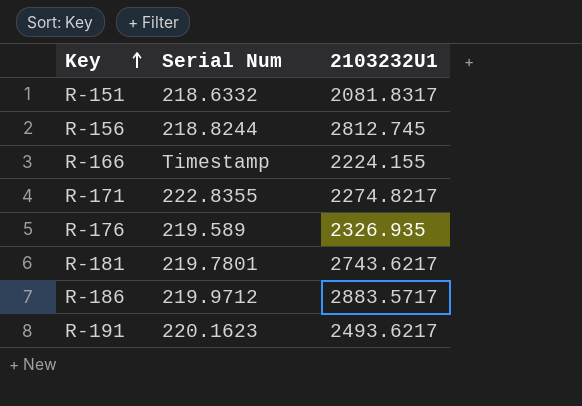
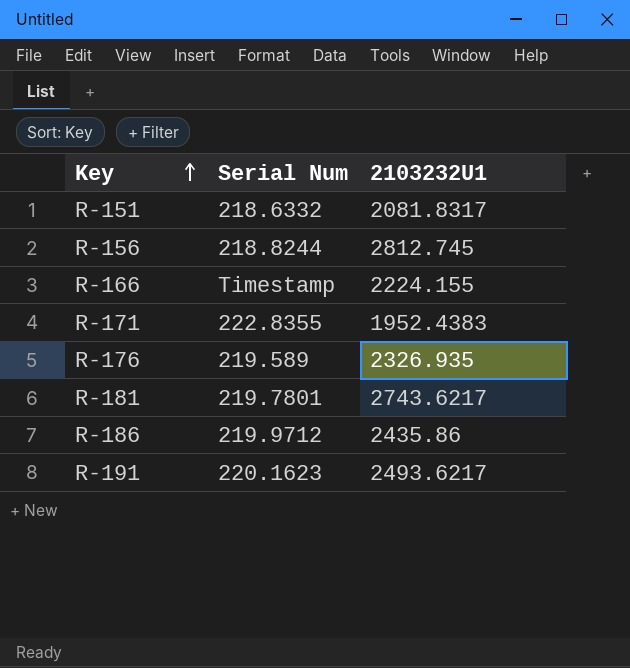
R-171 | 2103232U1: 2274.8217 -> 1952.4383
R-186 | 2103232U1: 2883.5717 -> 2435.86

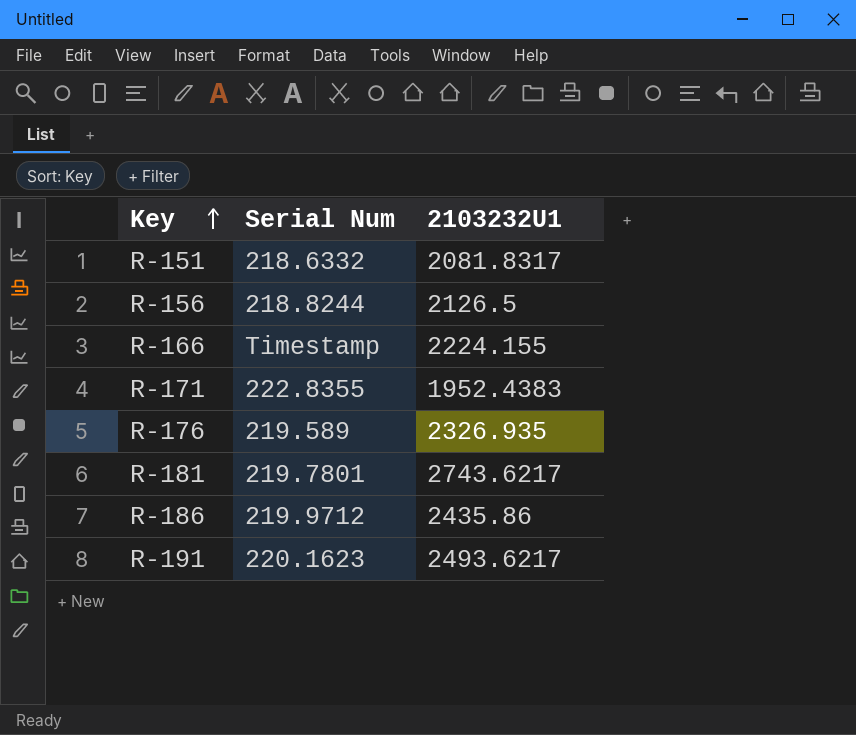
R-156 | 2103232U1: 2812.745 -> 2126.5

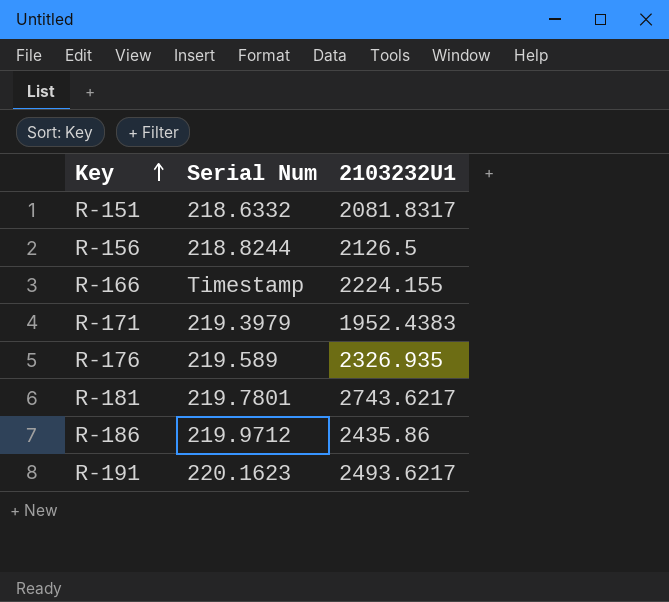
R-171 | Serial Num: 222.8355 -> 219.3979

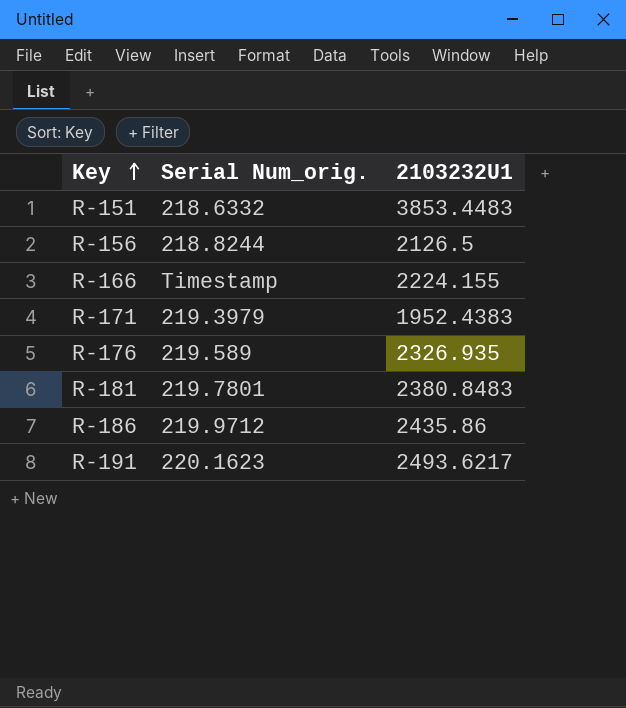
column name: Serial Num -> Serial Num_orig.
R-151 | 2103232U1: 2081.8317 -> 3853.4483
R-181 | 2103232U1: 2743.6217 -> 2380.8483

